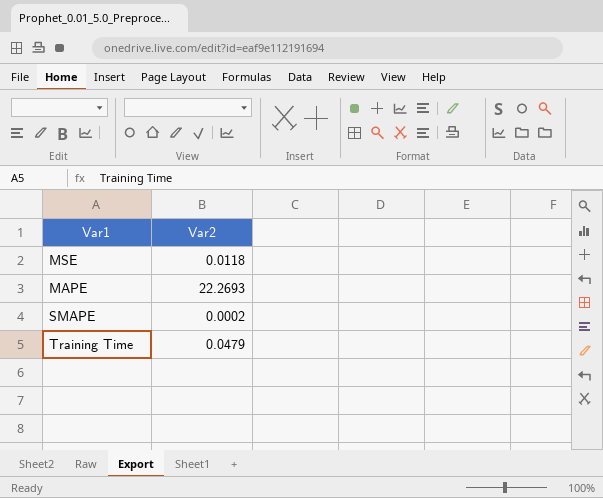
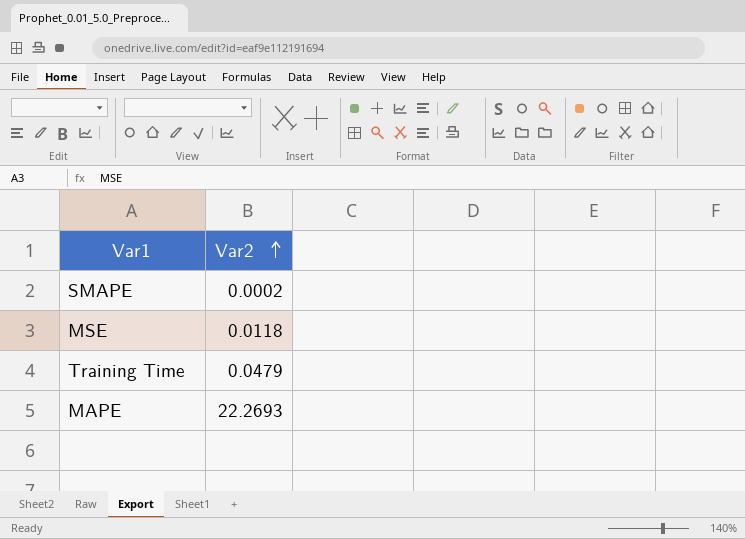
row order: none -> Var2 ascending

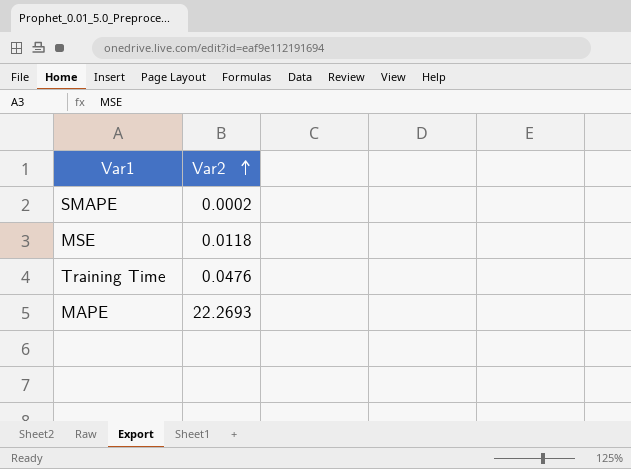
Training Time | Var2: 0.0479 -> 0.0476

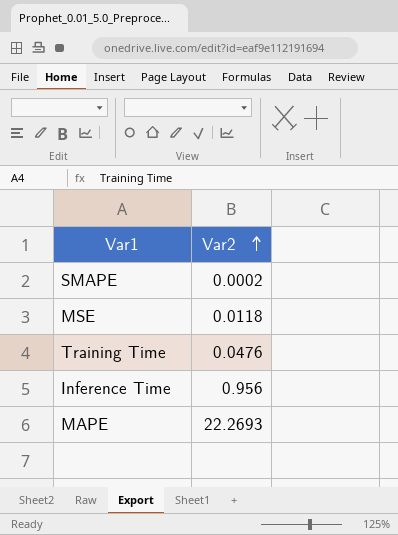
row Inference Time: none -> 0.956

